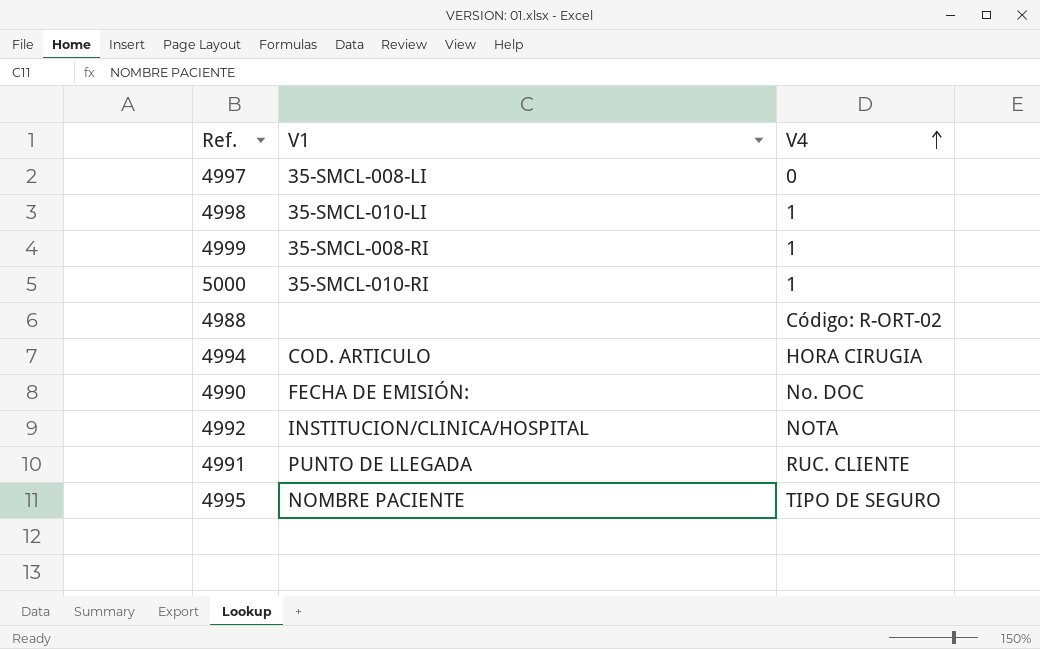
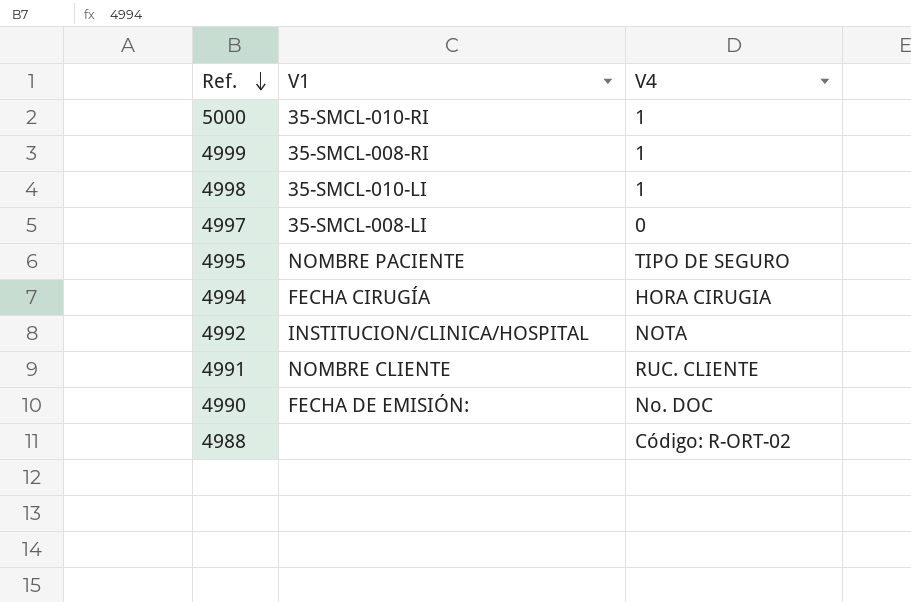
row order: V4 ascending -> Ref. descending
4994 | V1: COD. ARTICULO -> FECHA CIRUGÍA
4991 | V1: PUNTO DE LLEGADA -> NOMBRE CLIENTE

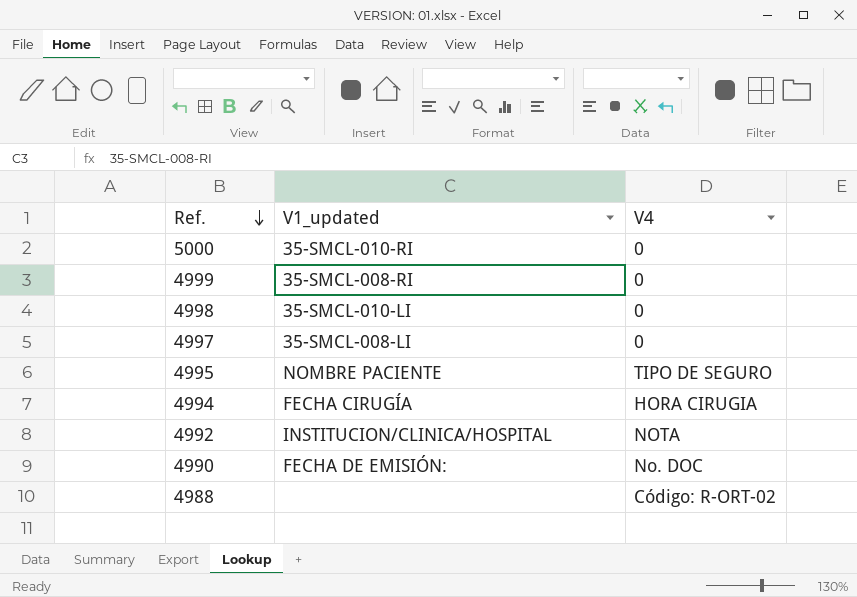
column name: V1 -> V1_updated
row 4991: NOMBRE CLIENTE | RUC. CLIENTE -> none
5000 | V4: 1 -> 0
4999 | V4: 1 -> 0
4998 | V4: 1 -> 0

